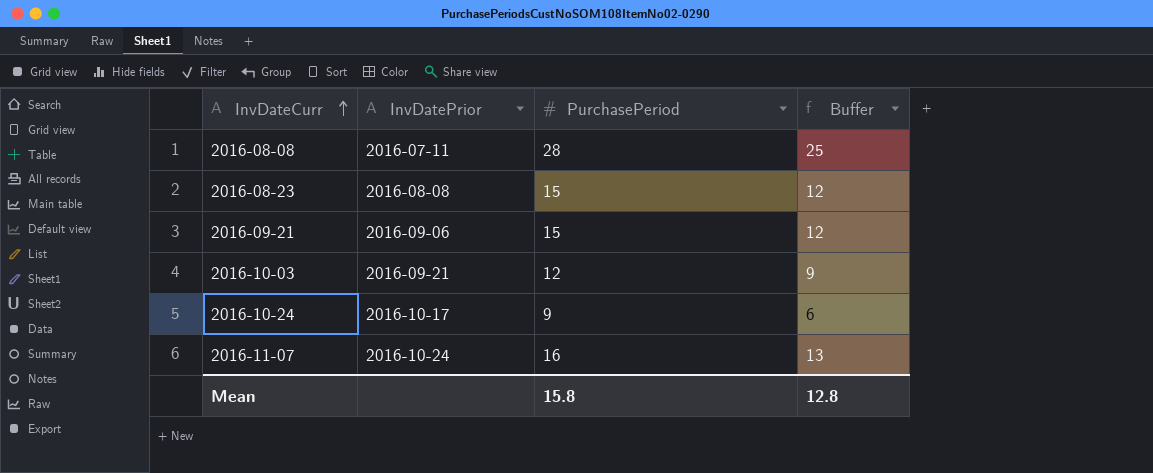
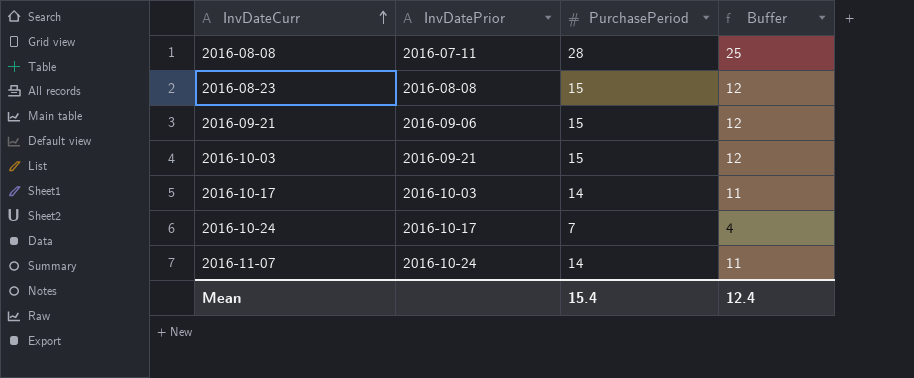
2016-10-03 | PurchasePeriod: 12 -> 15
2016-10-03 | Buffer: 9 -> 12
row 2016-10-17: none -> 2016-10-03 | 14 | 11
2016-10-24 | PurchasePeriod: 9 -> 7
2016-10-24 | Buffer: 6 -> 4
2016-11-07 | PurchasePeriod: 16 -> 14
2016-11-07 | Buffer: 13 -> 11
Mean | PurchasePeriod: 15.8 -> 15.4
Mean | Buffer: 12.8 -> 12.4

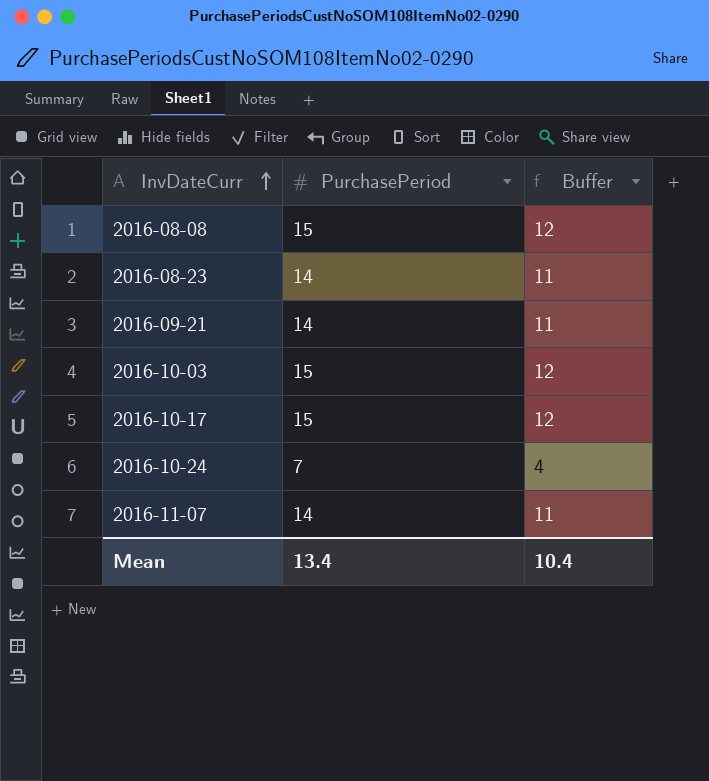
column InvDatePrior | position: 2 -> none
2016-08-08 | PurchasePeriod: 28 -> 15
2016-08-08 | Buffer: 25 -> 12
2016-08-23 | PurchasePeriod: 15 -> 14
2016-08-23 | Buffer: 12 -> 11
2016-09-21 | PurchasePeriod: 15 -> 14
2016-09-21 | Buffer: 12 -> 11
2016-10-17 | PurchasePeriod: 14 -> 15
2016-10-17 | Buffer: 11 -> 12
Mean | PurchasePeriod: 15.4 -> 13.4
Mean | Buffer: 12.4 -> 10.4

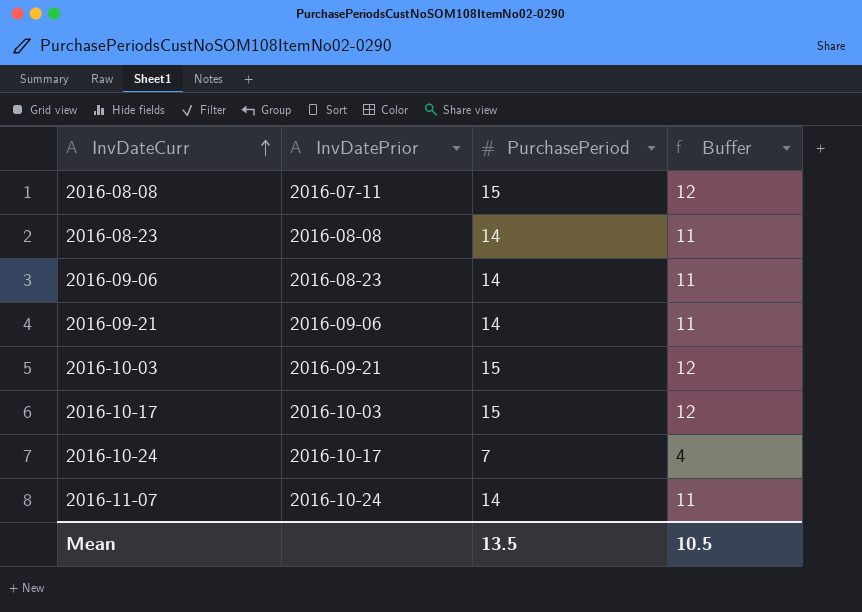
column InvDatePrior | position: none -> 2
row 2016-09-06: none -> 2016-08-23 | 14 | 11
Mean | PurchasePeriod: 13.4 -> 13.5
Mean | Buffer: 10.4 -> 10.5

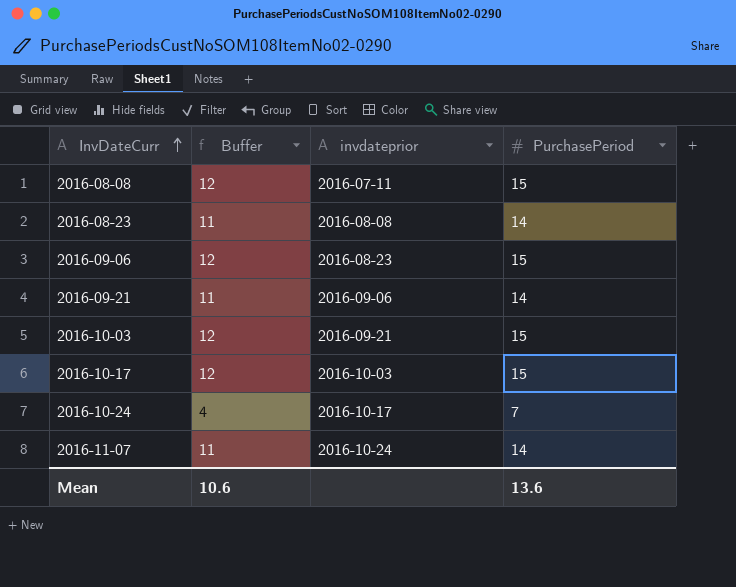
column Buffer | position: 4 -> 2
column name: InvDatePrior -> invdateprior
2016-09-06 | Buffer: 11 -> 12
2016-09-06 | PurchasePeriod: 14 -> 15
Mean | Buffer: 10.5 -> 10.6
Mean | PurchasePeriod: 13.5 -> 13.6

